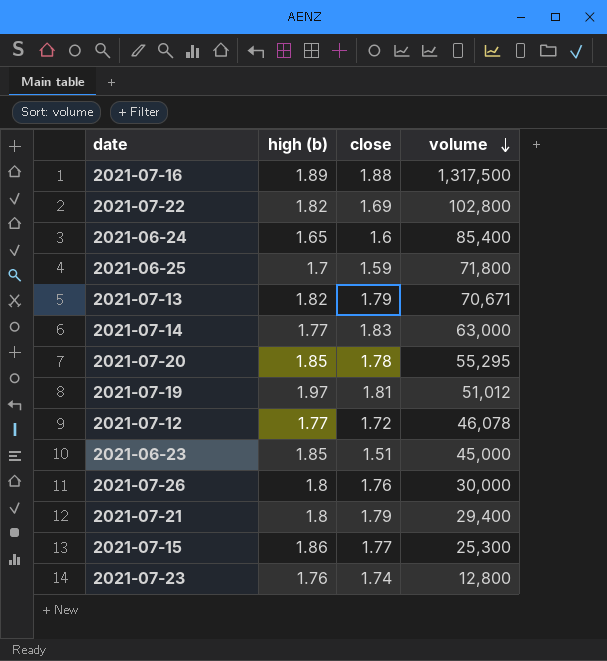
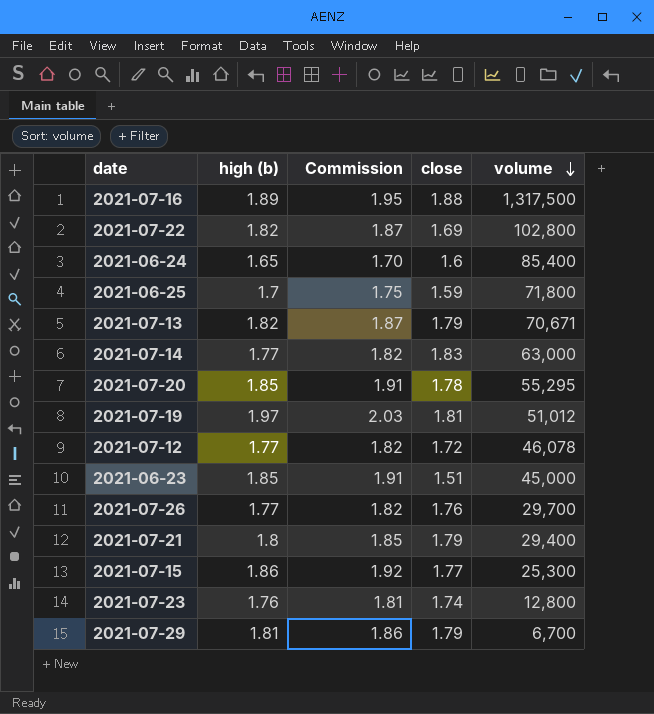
column Commission | formula: none -> [high (b)] * 1.03
2021-07-26 | high (b): 1.8 -> 1.77
2021-07-26 | volume: 30,000 -> 29,700
row 2021-07-29: none -> 1.81 | 1.86 | 1.79 | 6,700

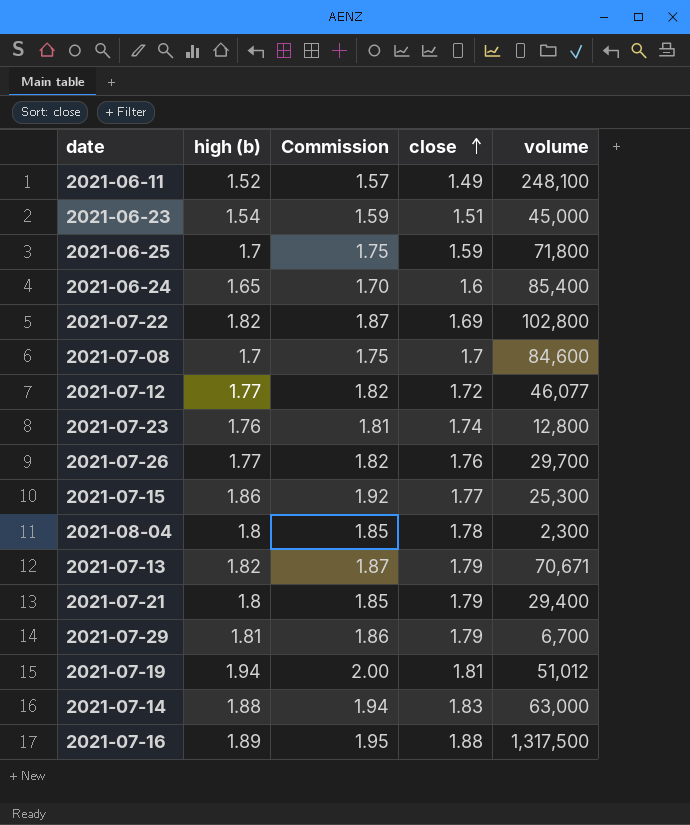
row order: volume descending -> close ascending
row 2021-07-20: 1.85 | 1.91 | 1.78 | 55,295 -> none
row 2021-06-11: none -> 1.52 | 1.57 | 1.49 | 248,100
2021-06-23 | high (b): 1.85 -> 1.54
2021-06-23 | Commission: 1.91 -> 1.59
row 2021-07-08: none -> 1.7 | 1.75 | 1.7 | 84,600
2021-07-12 | volume: 46,078 -> 46,077
row 2021-08-04: none -> 1.8 | 1.85 | 1.78 | 2,300
2021-07-19 | high (b): 1.97 -> 1.94
2021-07-19 | Commission: 2.03 -> 2.00
2021-07-14 | high (b): 1.77 -> 1.88
2021-07-14 | Commission: 1.82 -> 1.94

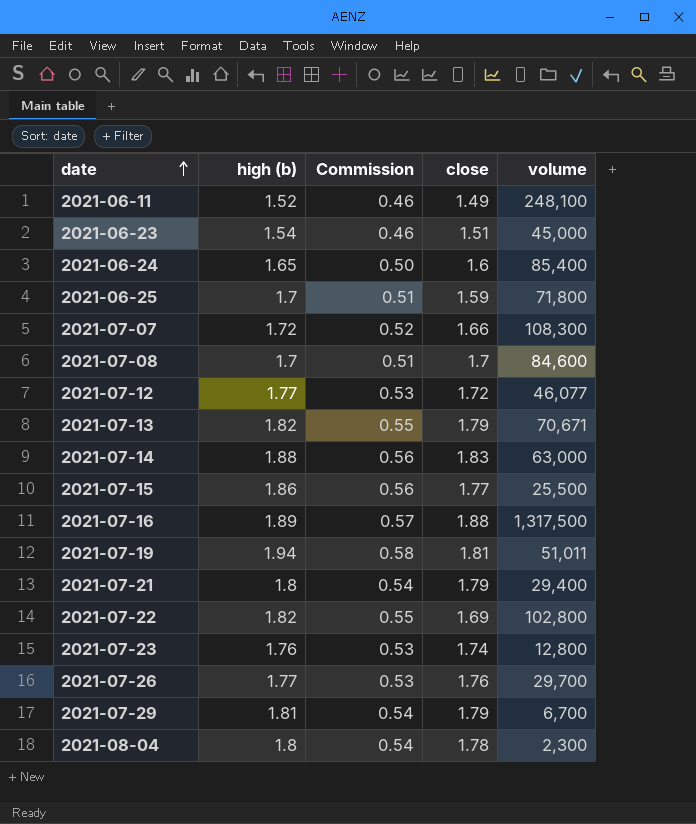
row order: close ascending -> date ascending
column Commission | formula: [high (b)] * 1.03 -> [high (b)] * 0.3
row 2021-07-07: none -> 1.72 | 0.52 | 1.66 | 108,300
2021-07-15 | volume: 25,300 -> 25,500
2021-07-19 | volume: 51,012 -> 51,011

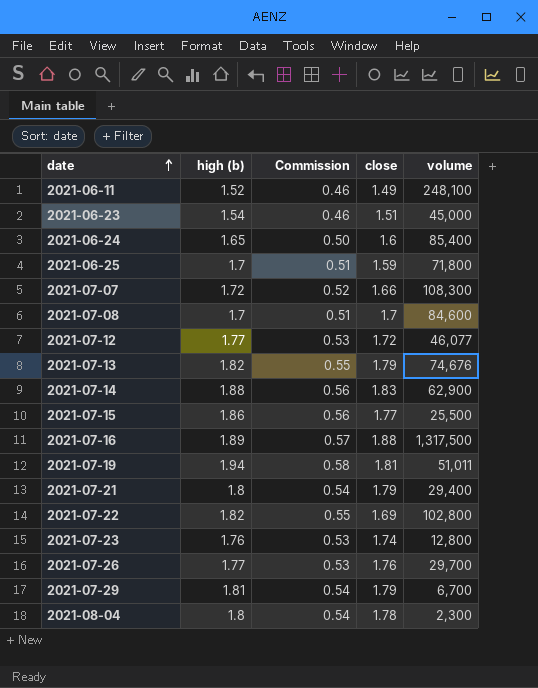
2021-07-13 | volume: 70,671 -> 74,676
2021-07-14 | volume: 63,000 -> 62,900

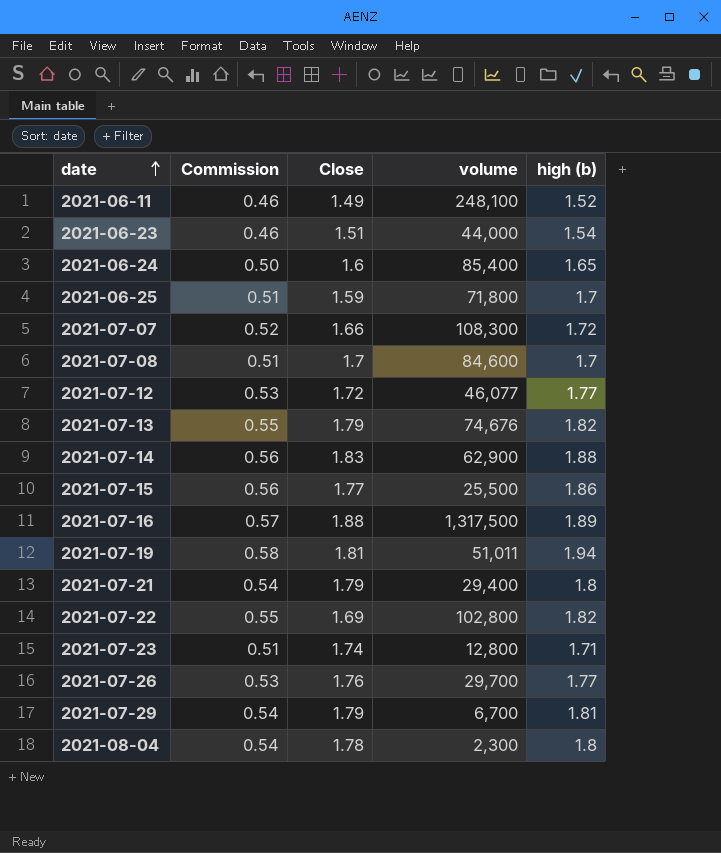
column name: close -> Close
column high (b) | position: 2 -> 5
2021-06-23 | volume: 45,000 -> 44,000
2021-07-23 | Commission: 0.53 -> 0.51
2021-07-23 | high (b): 1.76 -> 1.71

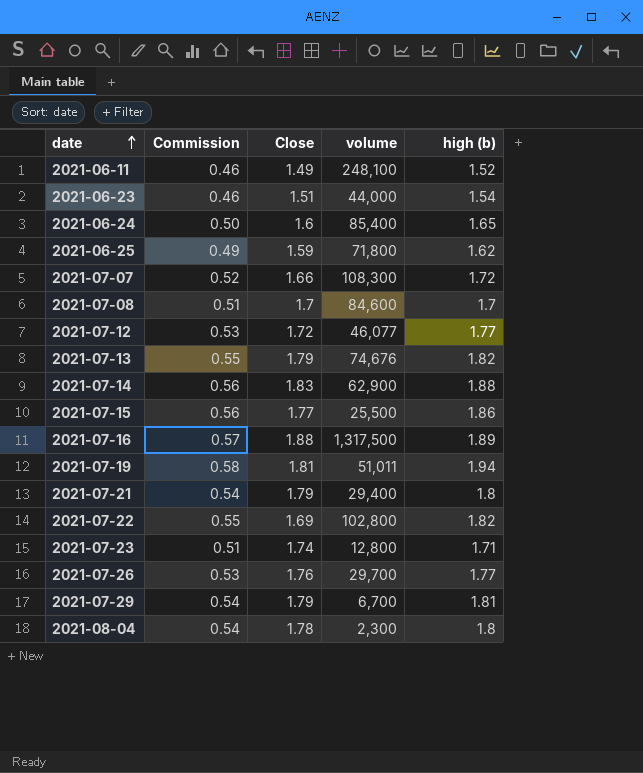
2021-06-25 | Commission: 0.51 -> 0.49
2021-06-25 | high (b): 1.7 -> 1.62

